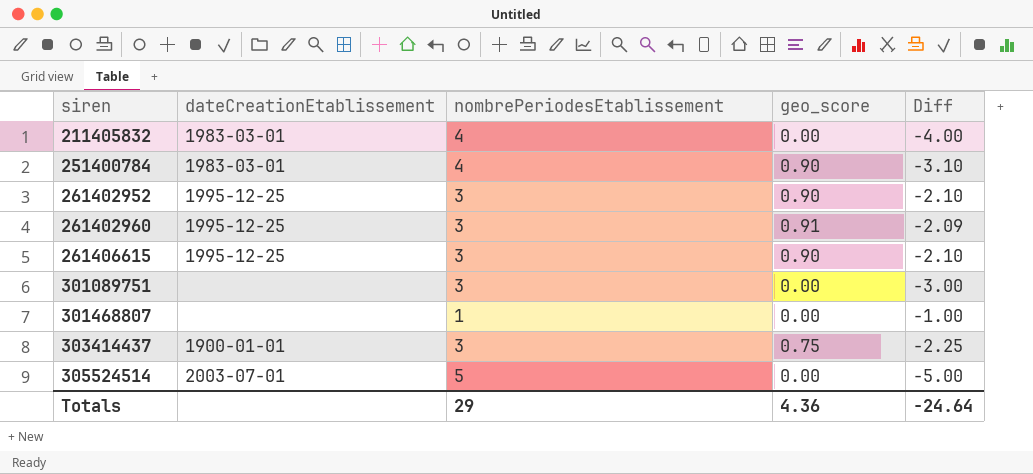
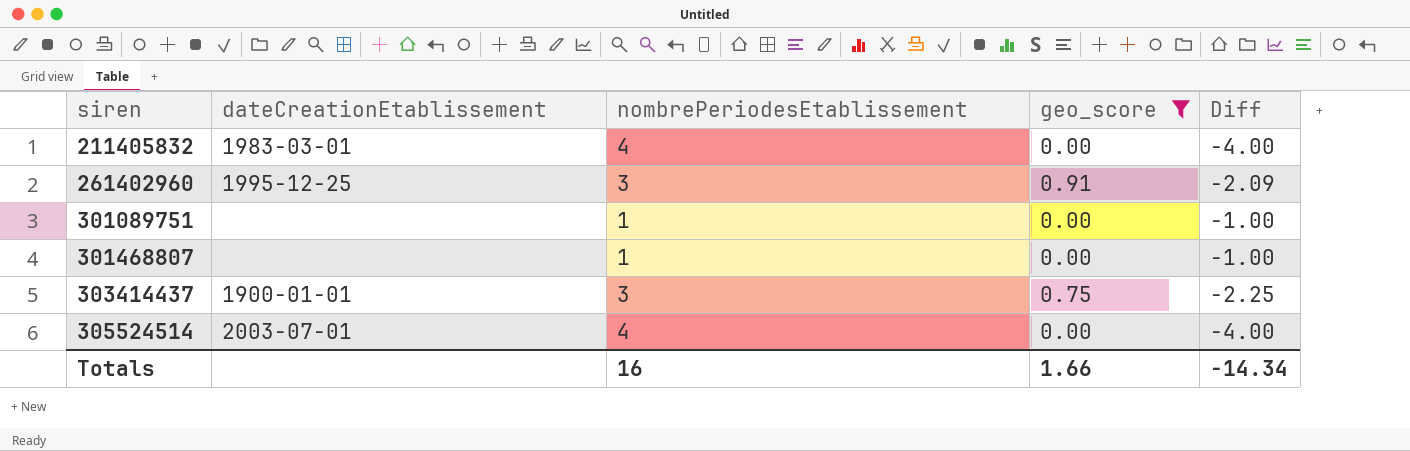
filter: none -> geo_score != 0.90
301089751 | nombrePeriodesEtablissement: 3 -> 1
301089751 | Diff: -3.00 -> -1.00
305524514 | nombrePeriodesEtablissement: 5 -> 4
305524514 | Diff: -5.00 -> -4.00
Totals | nombrePeriodesEtablissement: 29 -> 16
Totals | geo_score: 4.36 -> 1.66
Totals | Diff: -24.64 -> -14.34

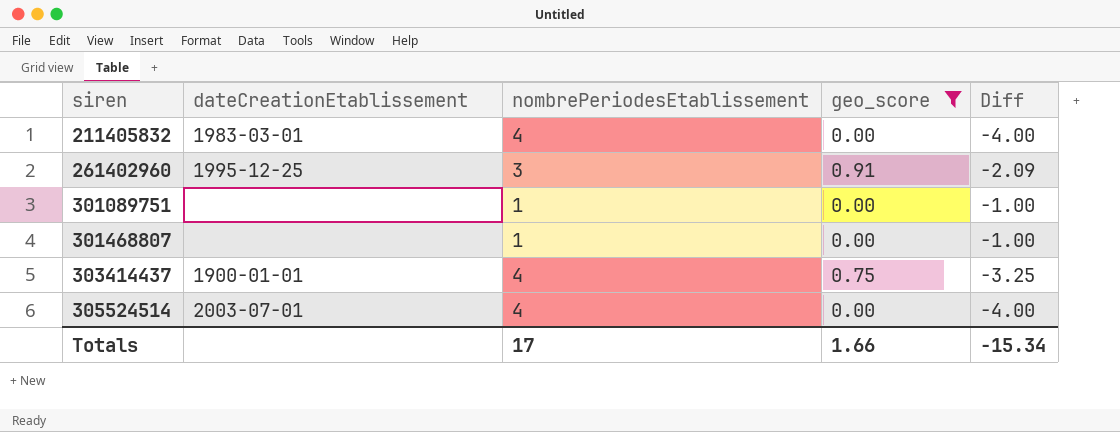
303414437 | nombrePeriodesEtablissement: 3 -> 4
303414437 | Diff: -2.25 -> -3.25
Totals | nombrePeriodesEtablissement: 16 -> 17
Totals | Diff: -14.34 -> -15.34

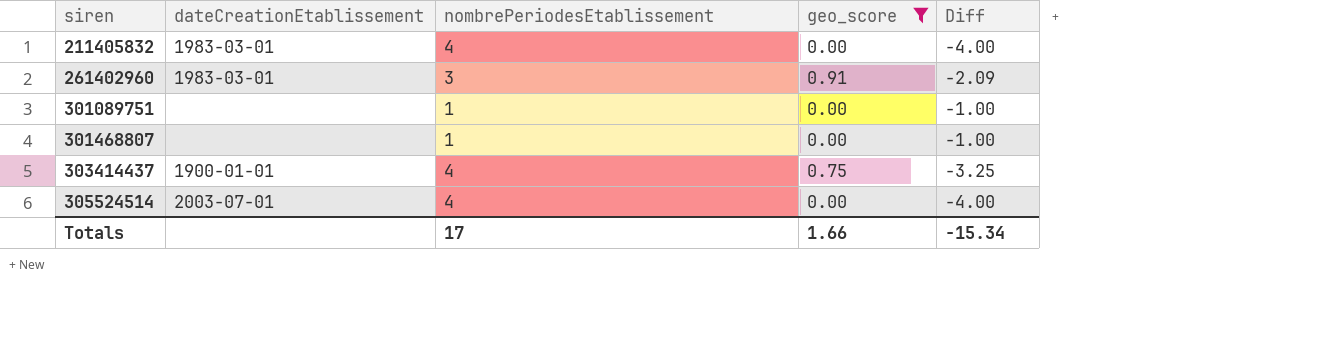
261402960 | dateCreationEtablissement: 1995-12-25 -> 1983-03-01

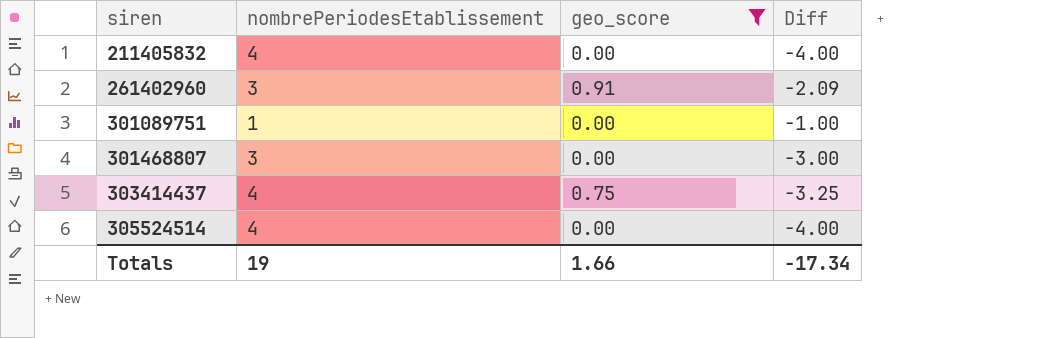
column dateCreationEtablissement | position: 2 -> none
301468807 | nombrePeriodesEtablissement: 1 -> 3
301468807 | Diff: -1.00 -> -3.00
Totals | nombrePeriodesEtablissement: 17 -> 19
Totals | Diff: -15.34 -> -17.34

